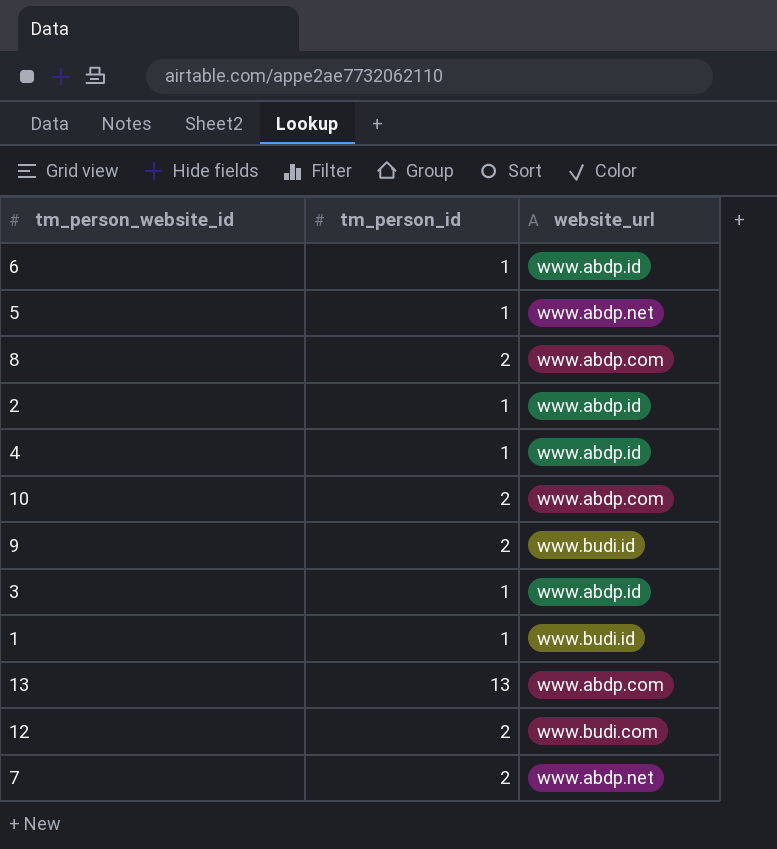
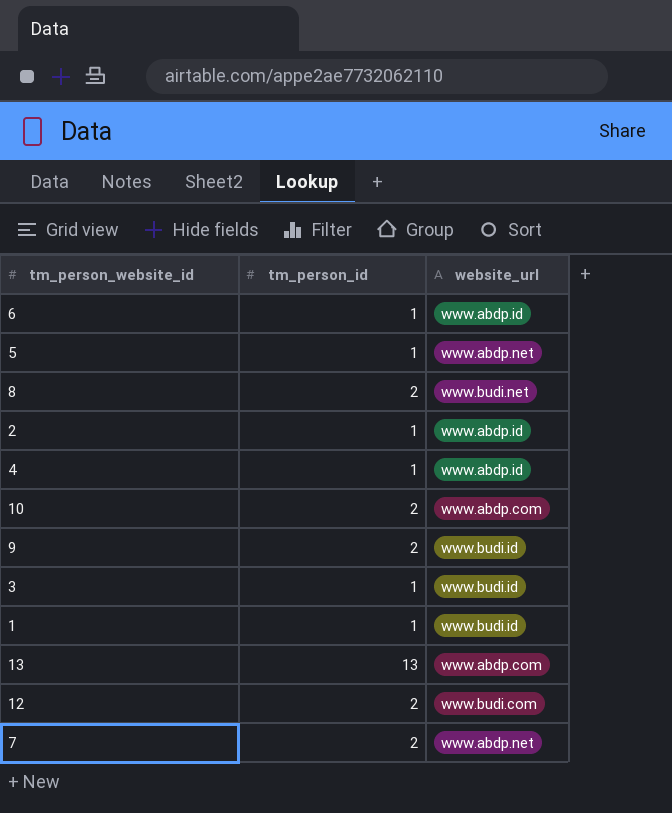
8 | website_url: www.abdp.com -> www.budi.net
3 | website_url: www.abdp.id -> www.budi.id

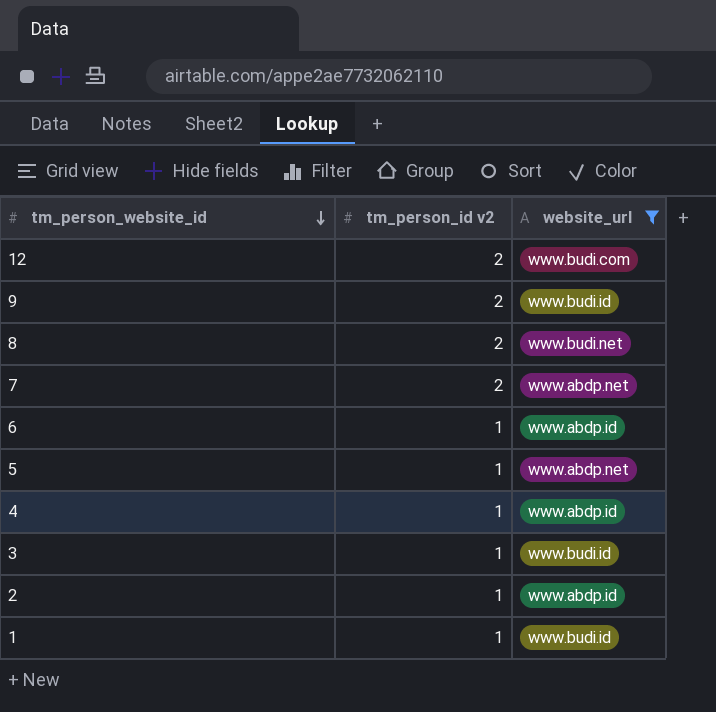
filter: none -> website_url != www.abdp.com
row order: none -> tm_person_website_id descending
column name: tm_person_id -> tm_person_id v2

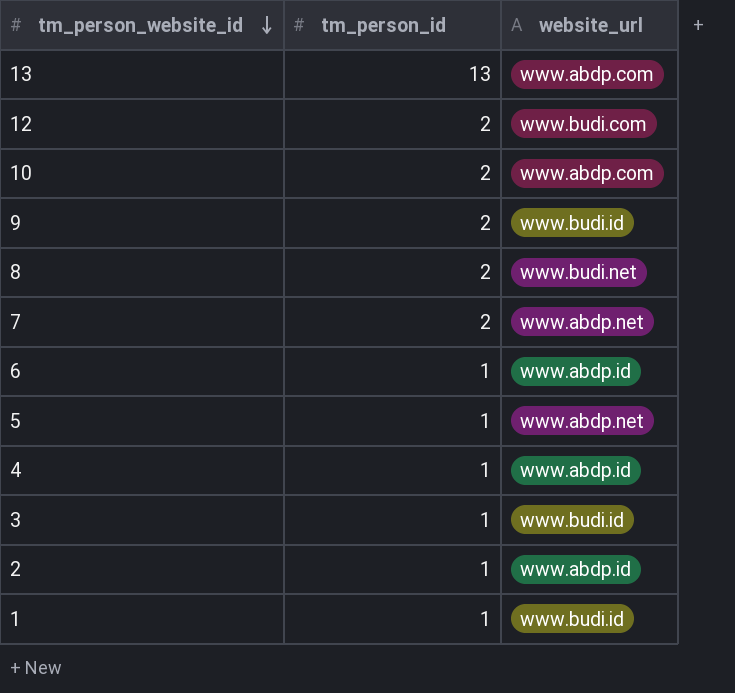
filter: website_url != www.abdp.com -> none
column name: tm_person_id v2 -> tm_person_id

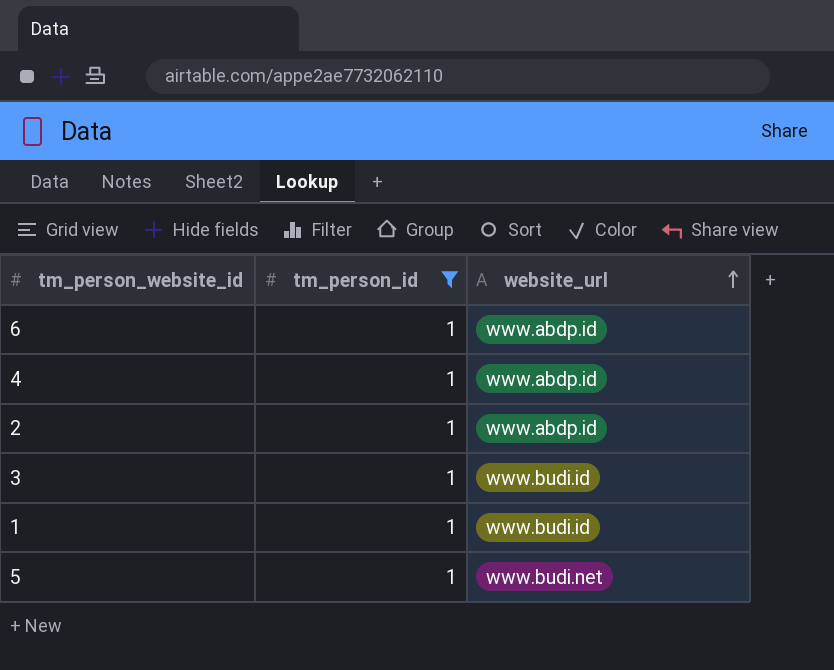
filter: none -> tm_person_id = 1
row order: tm_person_website_id descending -> website_url ascending
5 | website_url: www.abdp.net -> www.budi.net

